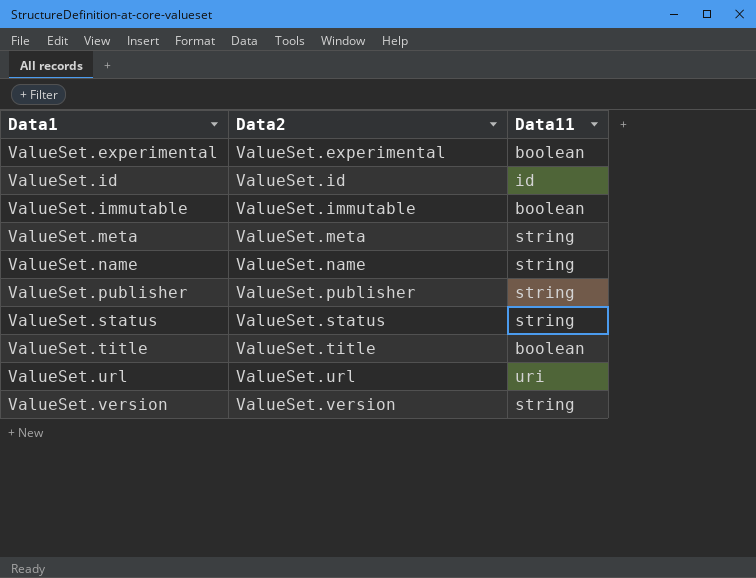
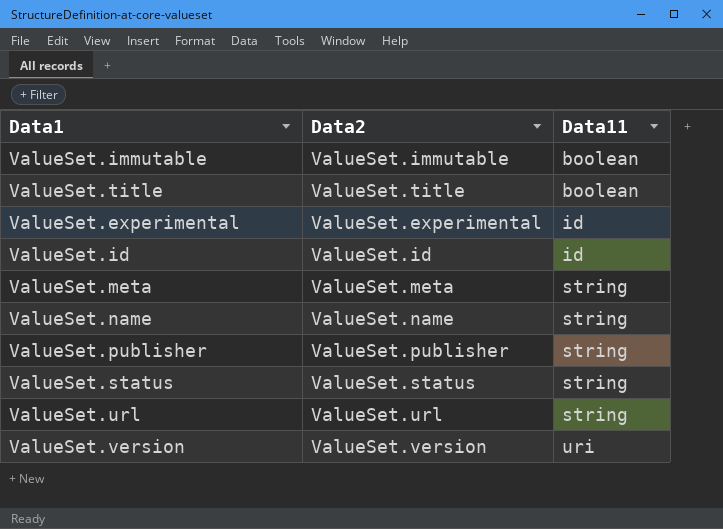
row order: Data1 ascending -> Data11 ascending
ValueSet.experimental | Data11: boolean -> id
ValueSet.url | Data11: uri -> string
ValueSet.version | Data11: string -> uri

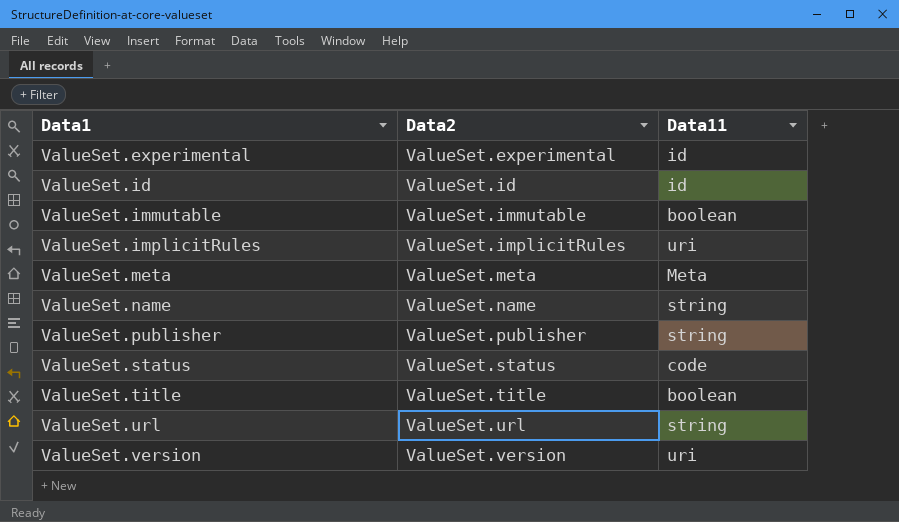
row order: Data11 ascending -> Data1 ascending
row ValueSet.implicitRules: none -> ValueSet.implicitRules | uri
ValueSet.meta | Data11: string -> Meta
ValueSet.status | Data11: string -> code

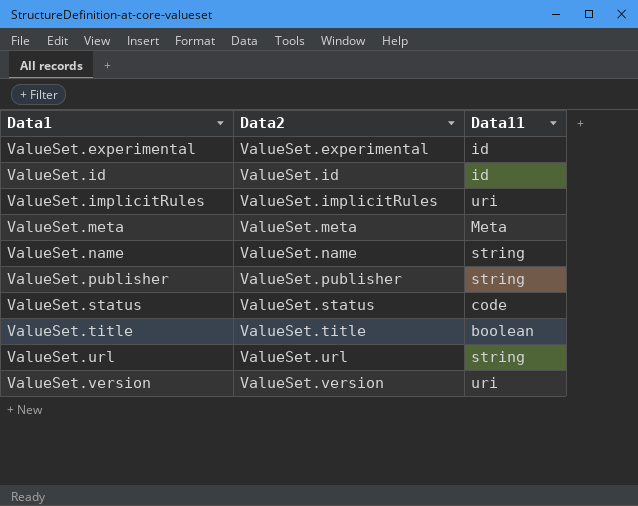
row ValueSet.immutable: ValueSet.immutable | boolean -> none

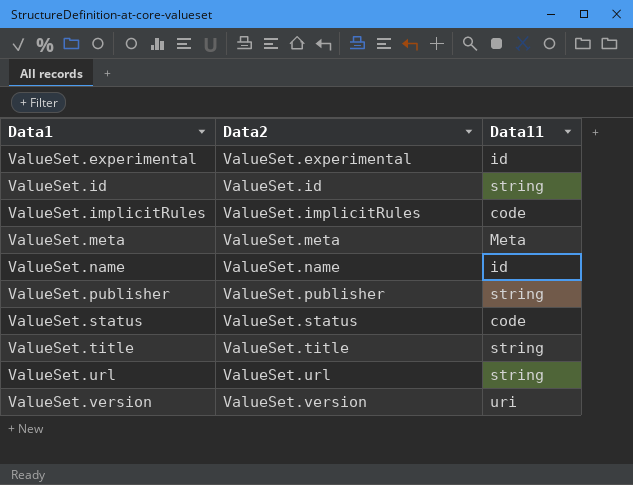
ValueSet.id | Data11: id -> string
ValueSet.implicitRules | Data11: uri -> code
ValueSet.name | Data11: string -> id
ValueSet.title | Data11: boolean -> string

